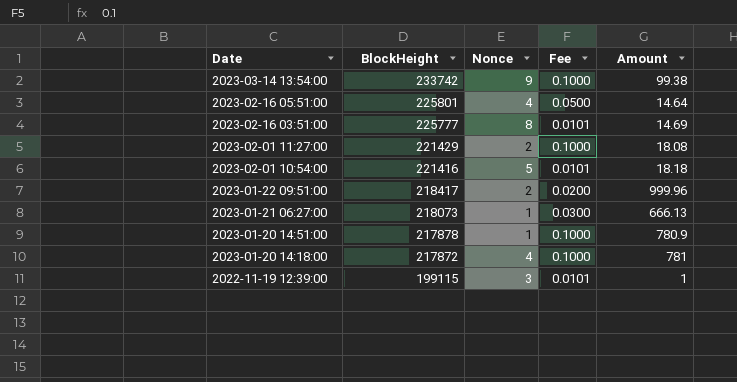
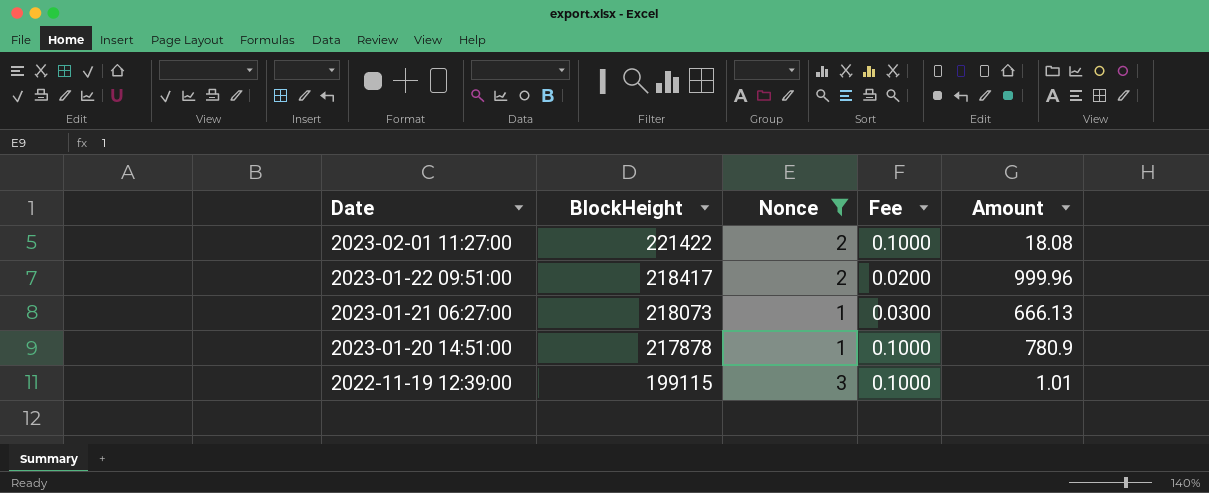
filter: none -> Nonce <= 3
2023-02-01 11:27:00 | BlockHeight: 221429 -> 221422
2022-11-19 12:39:00 | Fee: 0.0101 -> 0.1000
2022-11-19 12:39:00 | Amount: 1 -> 1.01

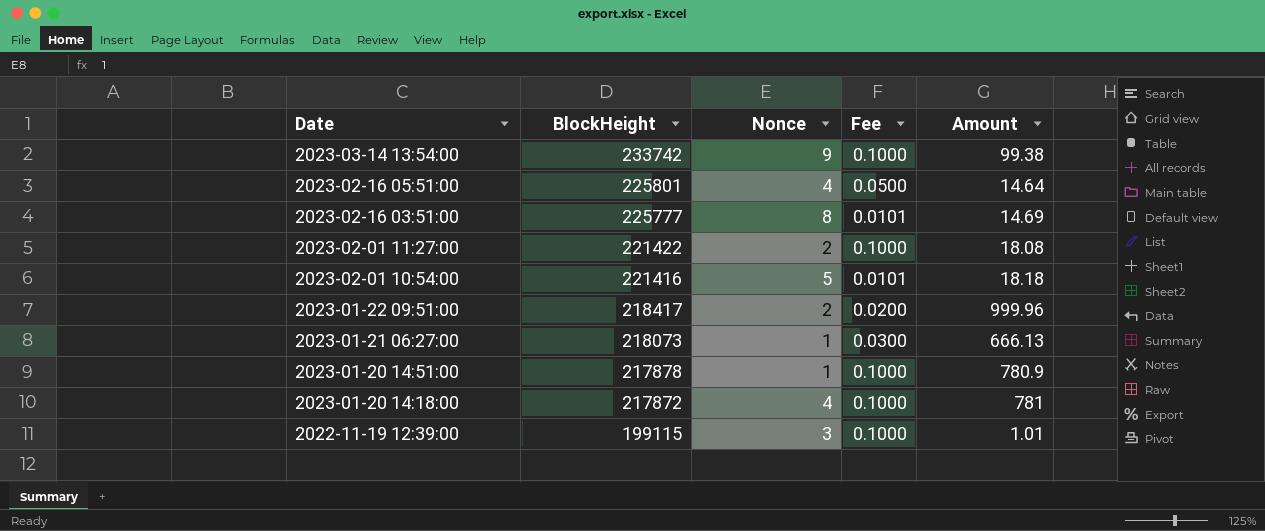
filter: Nonce <= 3 -> none

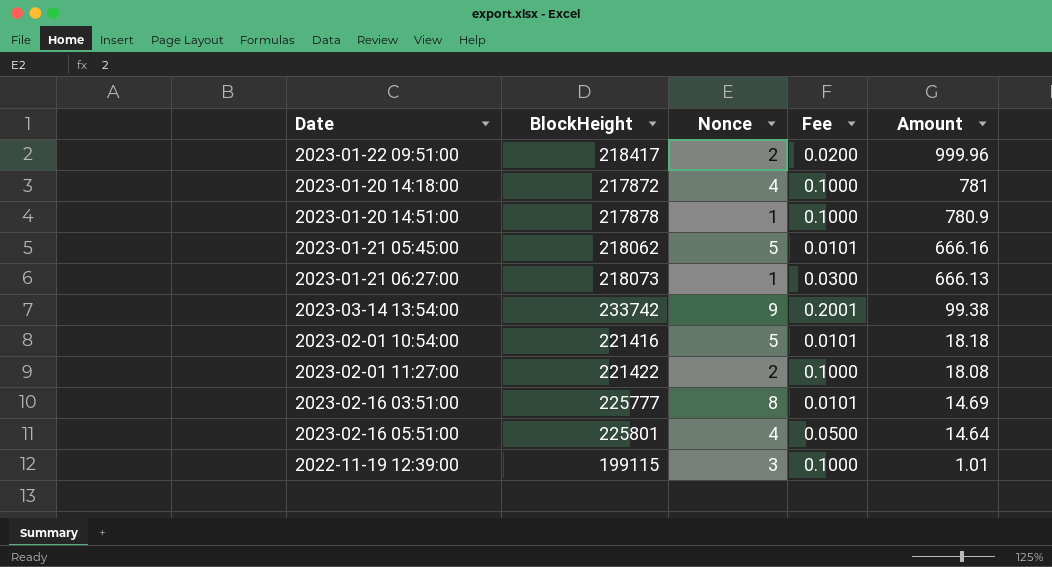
row order: Date descending -> Amount descending
row 2023-01-21 05:45:00: none -> 218062 | 5 | 0.0101 | 666.16
2023-03-14 13:54:00 | Fee: 0.1000 -> 0.2001

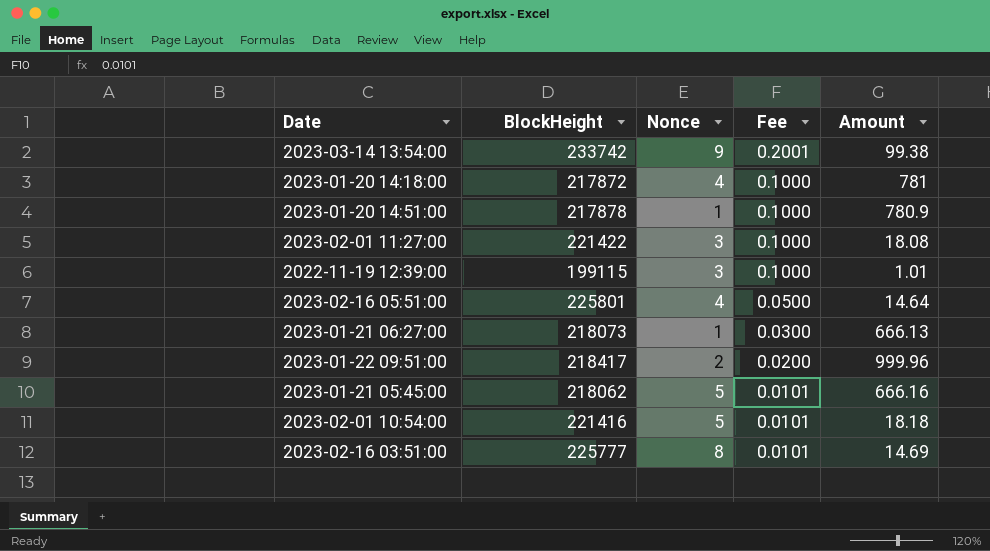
row order: Amount descending -> Fee descending
2023-02-01 11:27:00 | Nonce: 2 -> 3

